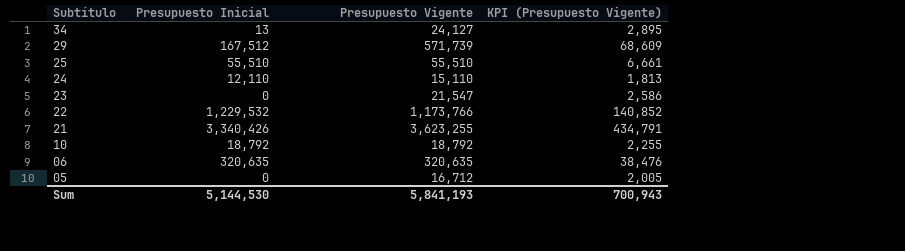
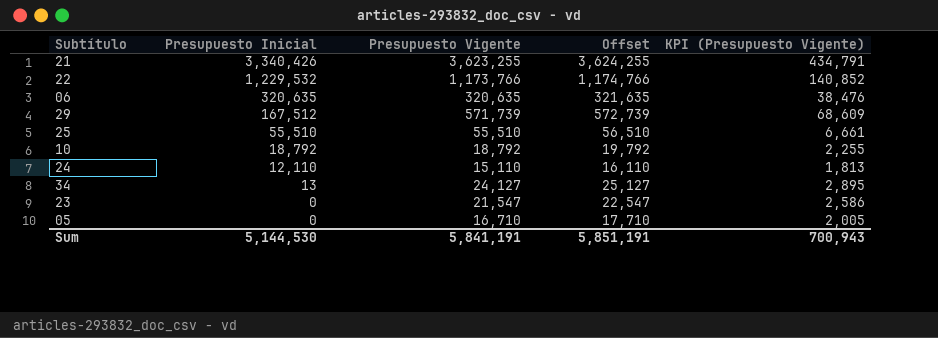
row order: Subtítulo descending -> Presupuesto Inicial descending
column Offset | formula: none -> [Presupuesto Vigente] + 1000
05 | Presupuesto Vigente: 16,712 -> 16,710
Sum | Presupuesto Vigente: 5,841,193 -> 5,841,191

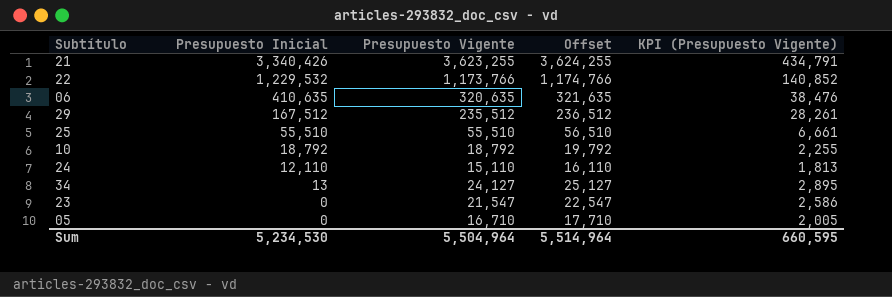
06 | Presupuesto Inicial: 320,635 -> 410,635
29 | Presupuesto Vigente: 571,739 -> 235,512
29 | Offset: 572,739 -> 236,512
29 | KPI (Presupuesto Vigente): 68,609 -> 28,261
Sum | Presupuesto Inicial: 5,144,530 -> 5,234,530
Sum | Presupuesto Vigente: 5,841,191 -> 5,504,964
Sum | Offset: 5,851,191 -> 5,514,964
Sum | KPI (Presupuesto Vigente): 700,943 -> 660,595

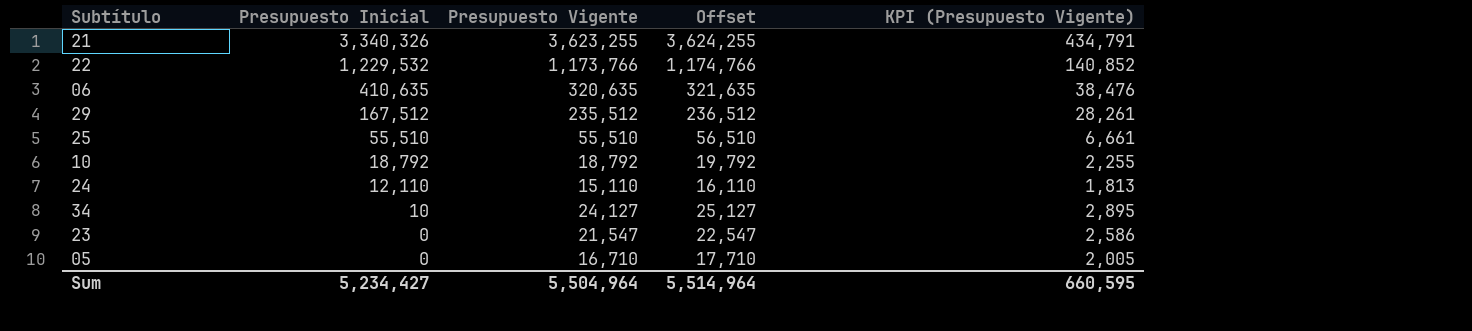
21 | Presupuesto Inicial: 3,340,426 -> 3,340,326
34 | Presupuesto Inicial: 13 -> 10
Sum | Presupuesto Inicial: 5,234,530 -> 5,234,427

